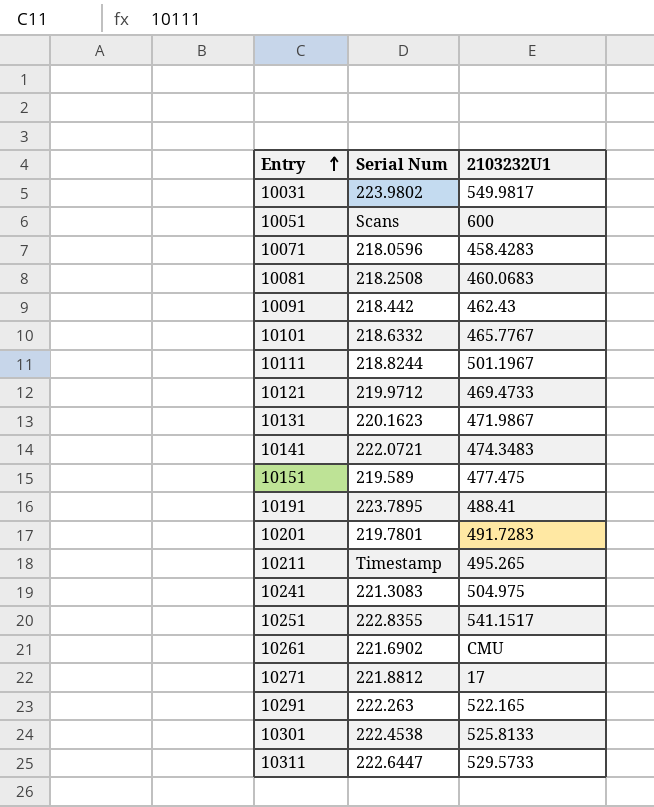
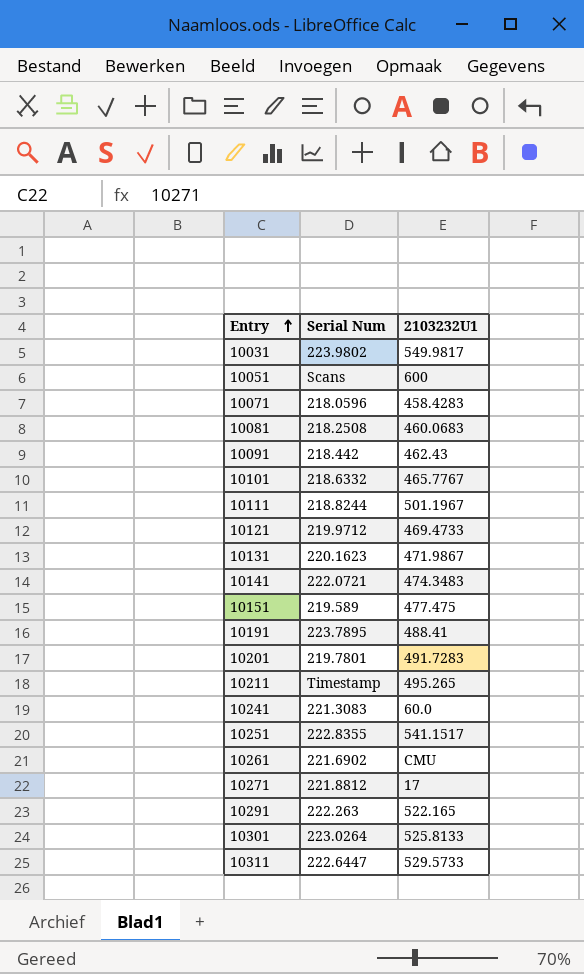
10241 | 2103232U1: 504.975 -> 60.0
10301 | Serial Num: 222.4538 -> 223.0264

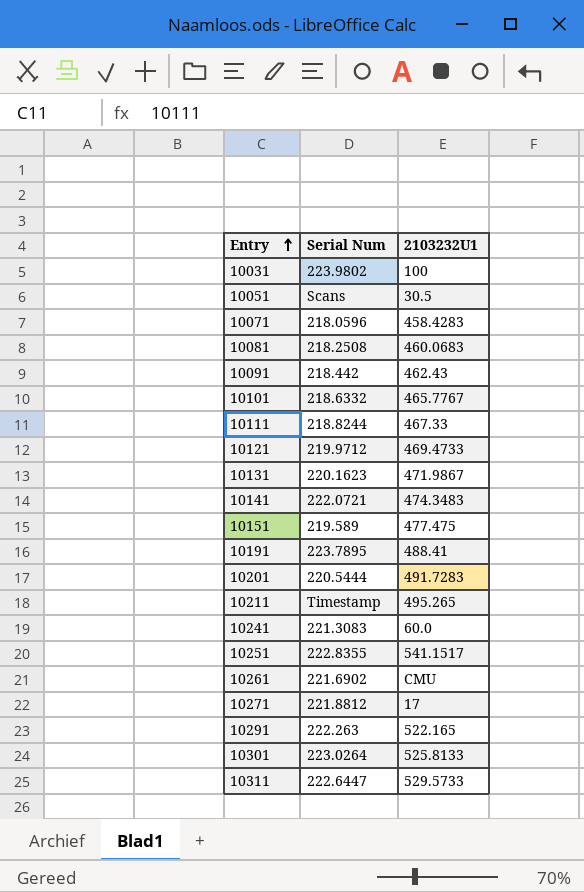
10031 | 2103232U1: 549.9817 -> 100
10051 | 2103232U1: 600 -> 30.5
10111 | 2103232U1: 501.1967 -> 467.33
10201 | Serial Num: 219.7801 -> 220.5444

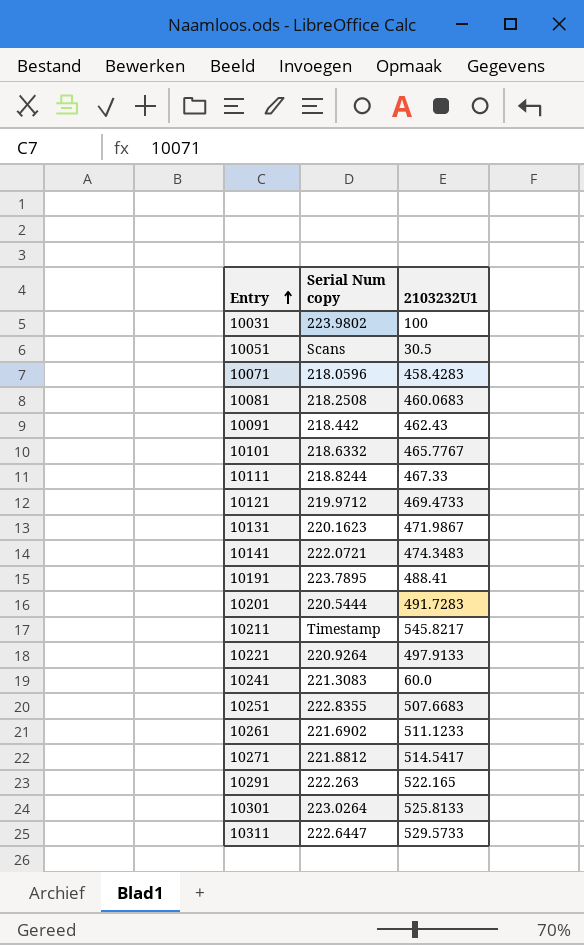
column name: Serial Num -> Serial Num copy
row 10151: 219.589 | 477.475 -> none
10211 | 2103232U1: 495.265 -> 545.8217
row 10221: none -> 220.9264 | 497.9133
10251 | 2103232U1: 541.1517 -> 507.6683
10261 | 2103232U1: CMU -> 511.1233
10271 | 2103232U1: 17 -> 514.5417

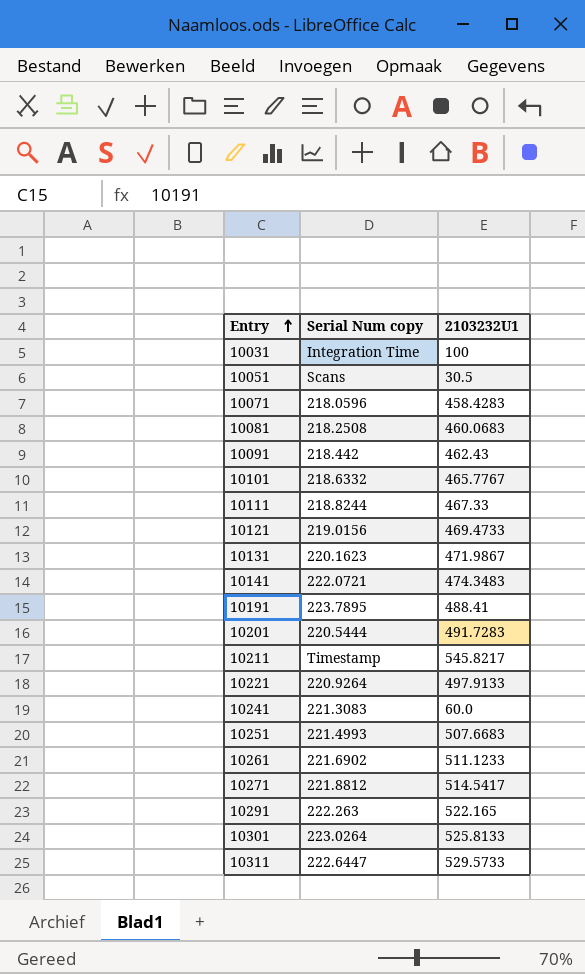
10031 | Serial Num copy: 223.9802 -> Integration Time
10121 | Serial Num copy: 219.9712 -> 219.0156
10251 | Serial Num copy: 222.8355 -> 221.4993

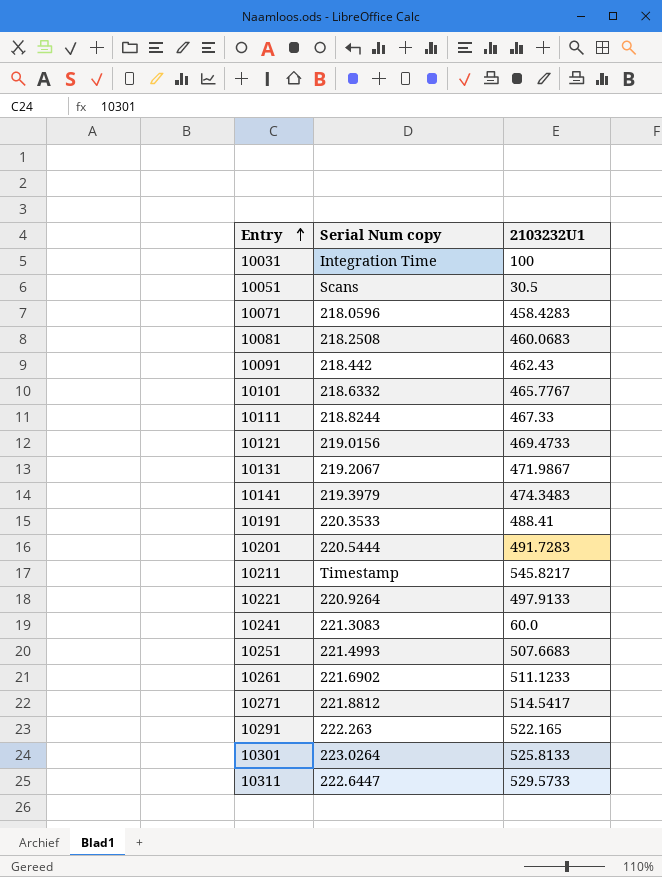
10131 | Serial Num copy: 220.1623 -> 219.2067
10141 | Serial Num copy: 222.0721 -> 219.3979
10191 | Serial Num copy: 223.7895 -> 220.3533

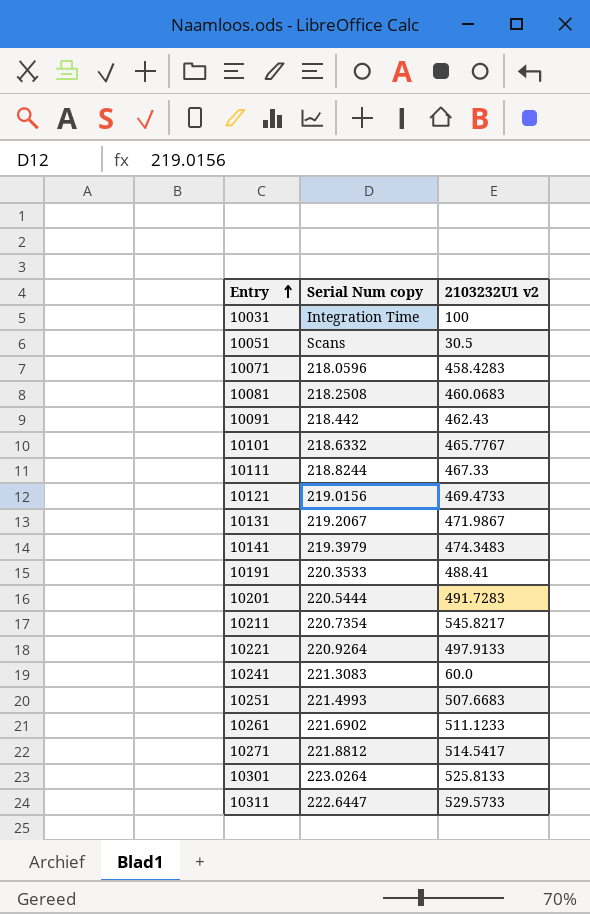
column name: 2103232U1 -> 2103232U1 v2
row 10291: 222.263 | 522.165 -> none
10211 | Serial Num copy: Timestamp -> 220.7354

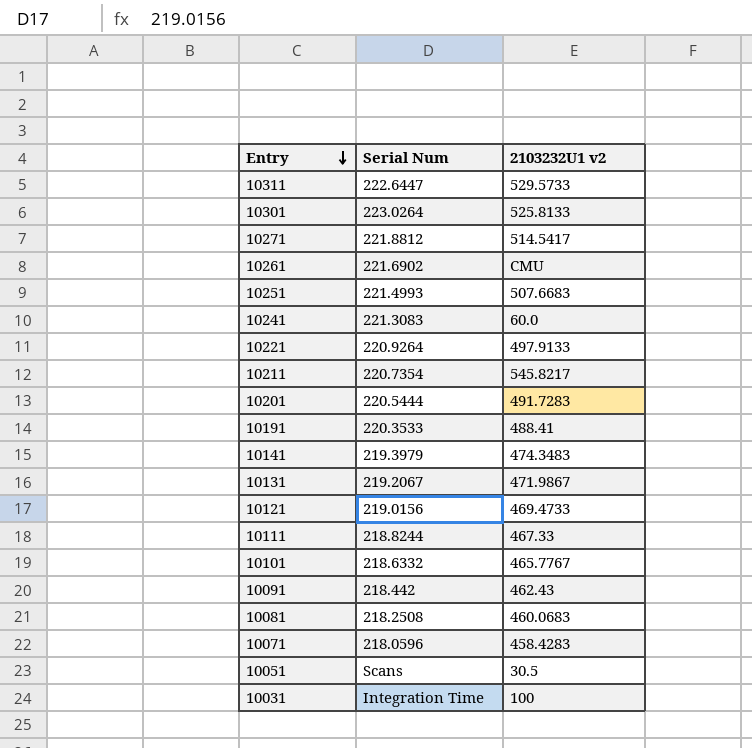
row order: Entry ascending -> Entry descending
column name: Serial Num copy -> Serial Num
10261 | 2103232U1 v2: 511.1233 -> CMU

